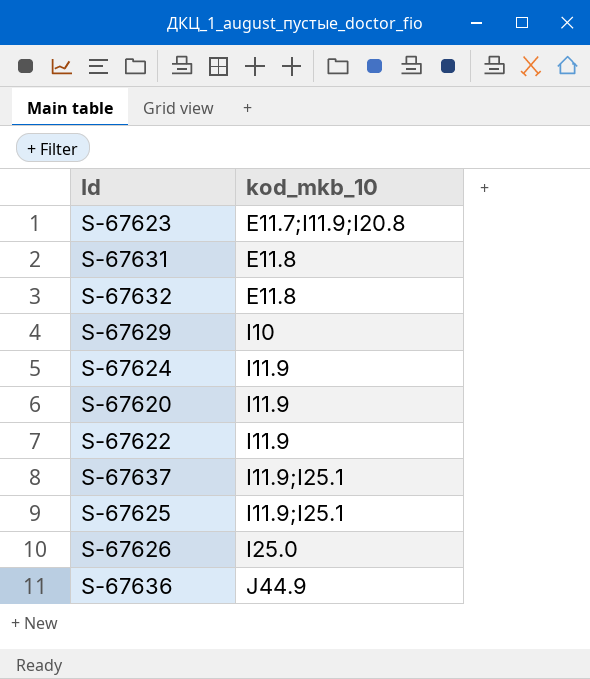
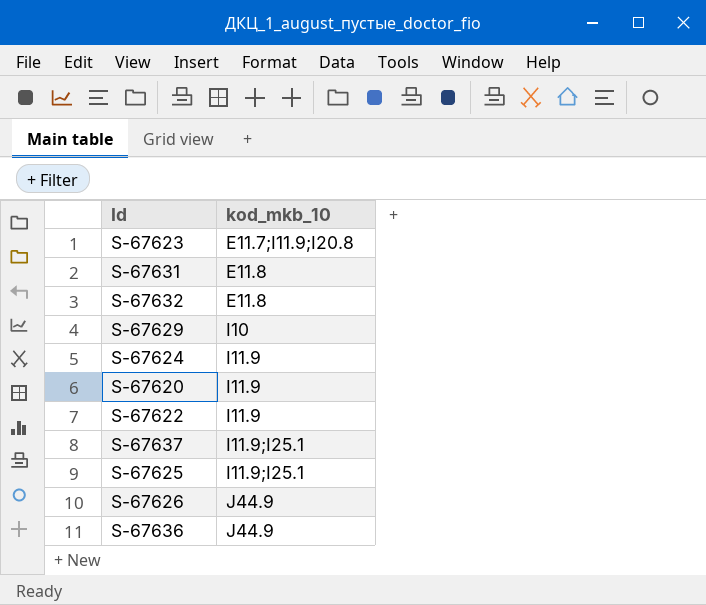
S-67626 | kod_mkb_10: I25.0 -> J44.9

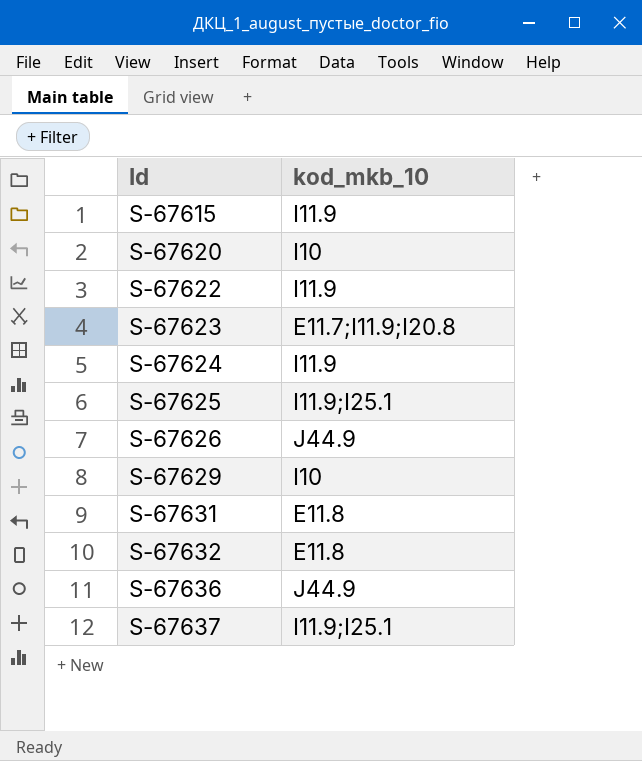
row order: kod_mkb_10 ascending -> Id ascending
row S-67615: none -> I11.9
S-67620 | kod_mkb_10: I11.9 -> I10

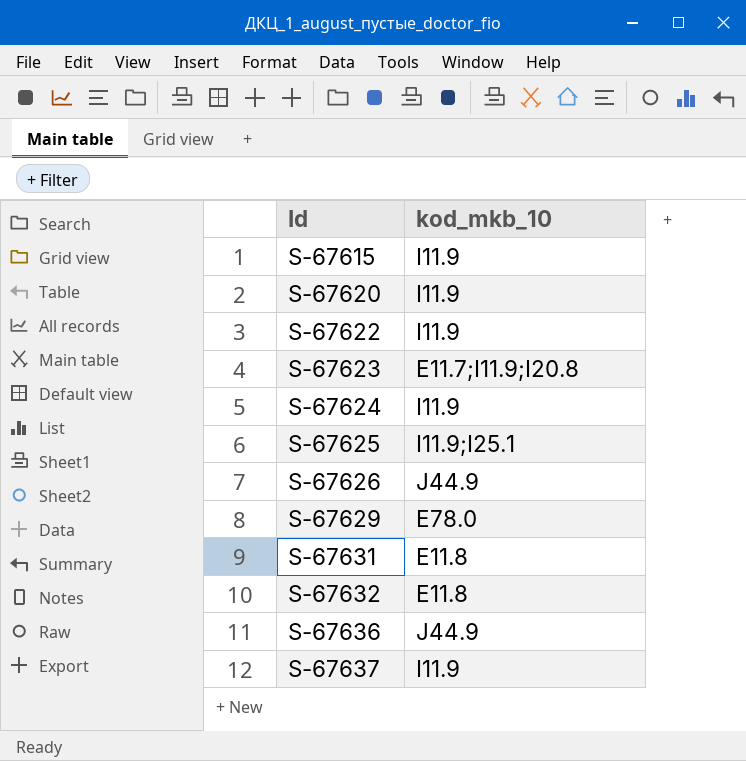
S-67620 | kod_mkb_10: I10 -> I11.9
S-67629 | kod_mkb_10: I10 -> E78.0
S-67637 | kod_mkb_10: I11.9;I25.1 -> I11.9

